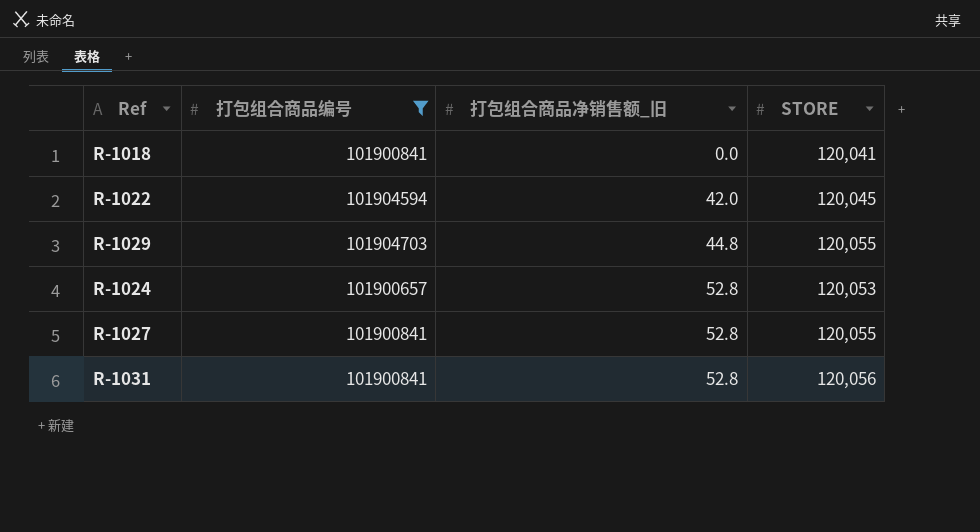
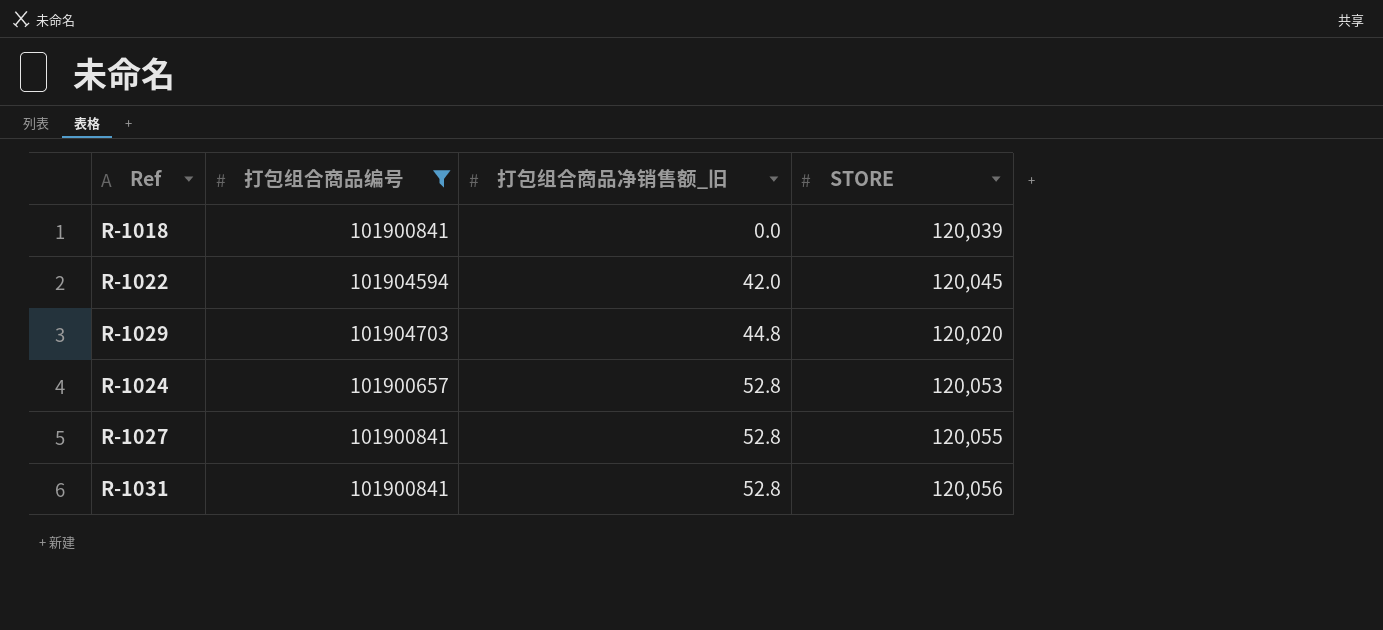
R-1018 | STORE: 120,041 -> 120,039
R-1029 | STORE: 120,055 -> 120,020

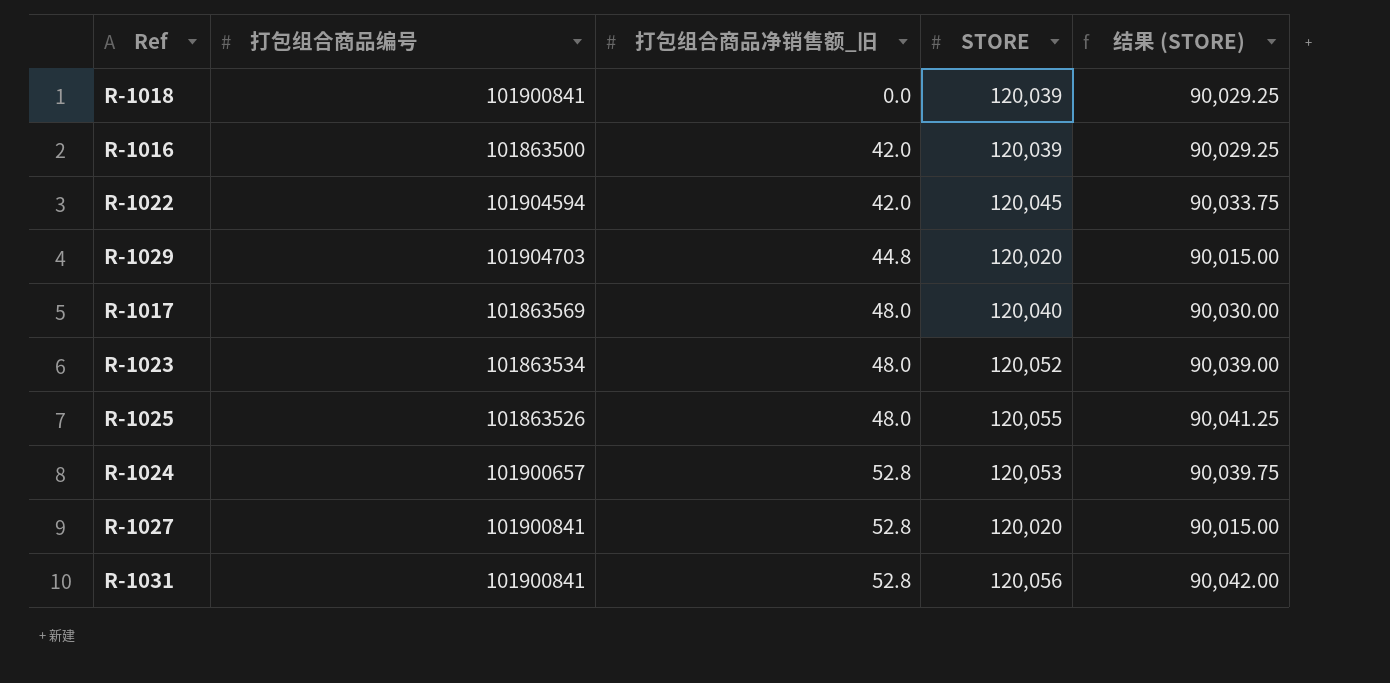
filter: 打包组合商品编号 >= 101900657 -> none
column 结果 (STORE) | formula: none -> [STORE] * 0.75
R-1027 | STORE: 120,055 -> 120,020

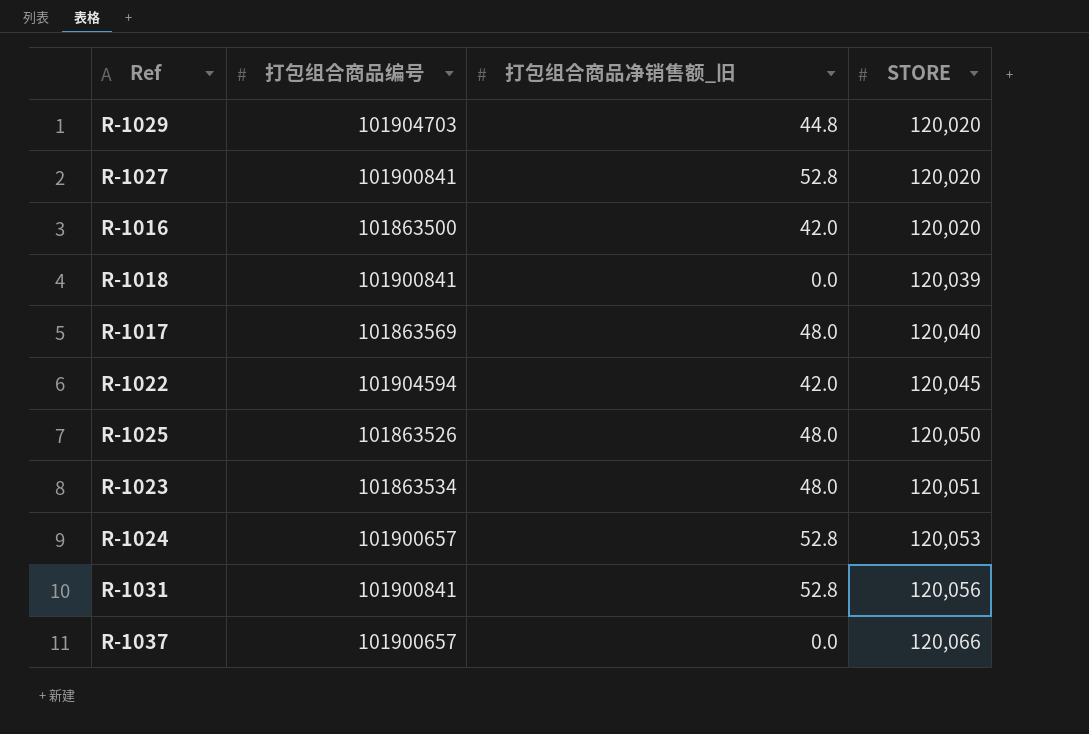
row order: 打包组合商品净销售额_旧 ascending -> STORE ascending
column 结果 (STORE) | formula: [STORE] * 0.75 -> none
R-1016 | STORE: 120,039 -> 120,020
R-1025 | STORE: 120,055 -> 120,050
R-1023 | STORE: 120,052 -> 120,051
row R-1037: none -> 101900657 | 0.0 | 120,066

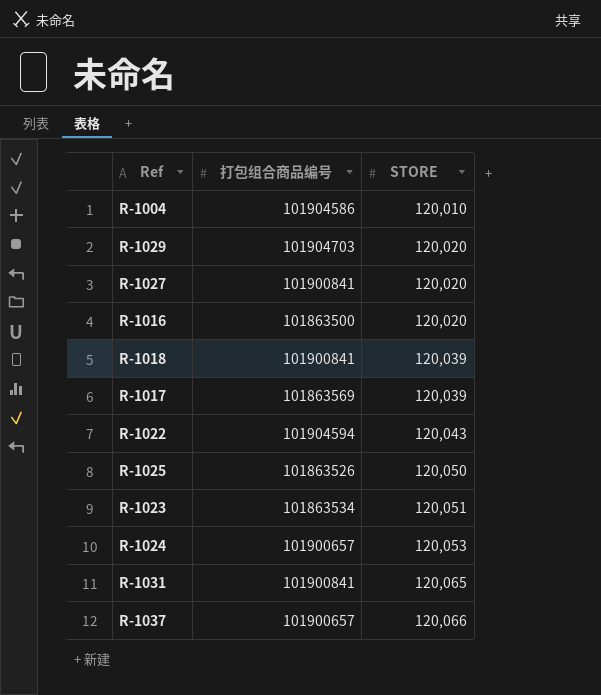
column 打包组合商品净销售额_旧 | position: 3 -> none
row R-1004: none -> 101904586 | 120,010
R-1017 | STORE: 120,040 -> 120,039
R-1022 | STORE: 120,045 -> 120,043
R-1031 | STORE: 120,056 -> 120,065

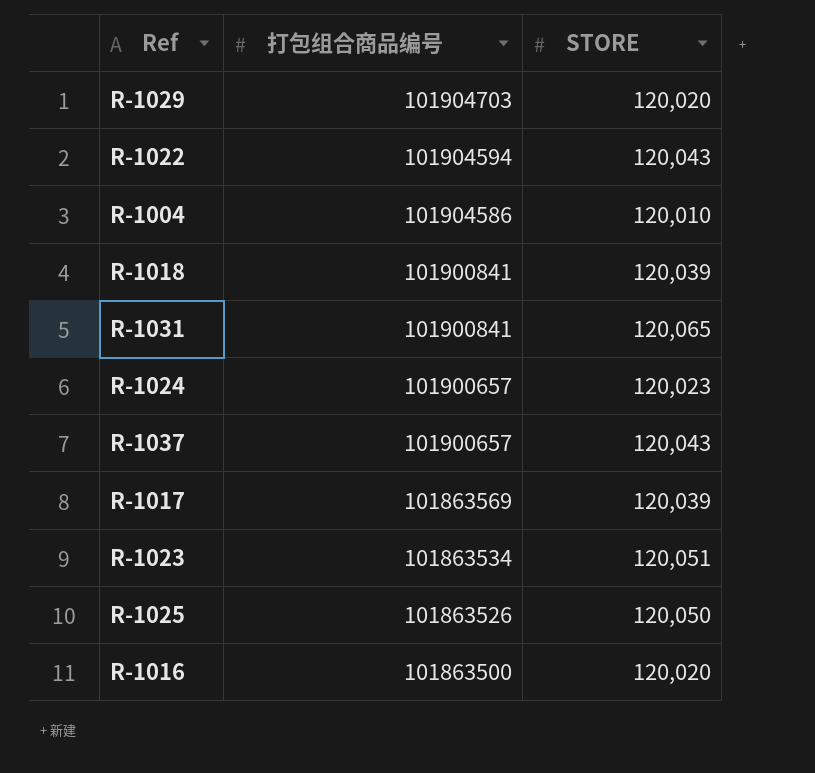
row order: STORE ascending -> 打包组合商品编号 descending
row R-1027: 101900841 | 120,020 -> none
R-1024 | STORE: 120,053 -> 120,023
R-1037 | STORE: 120,066 -> 120,043

